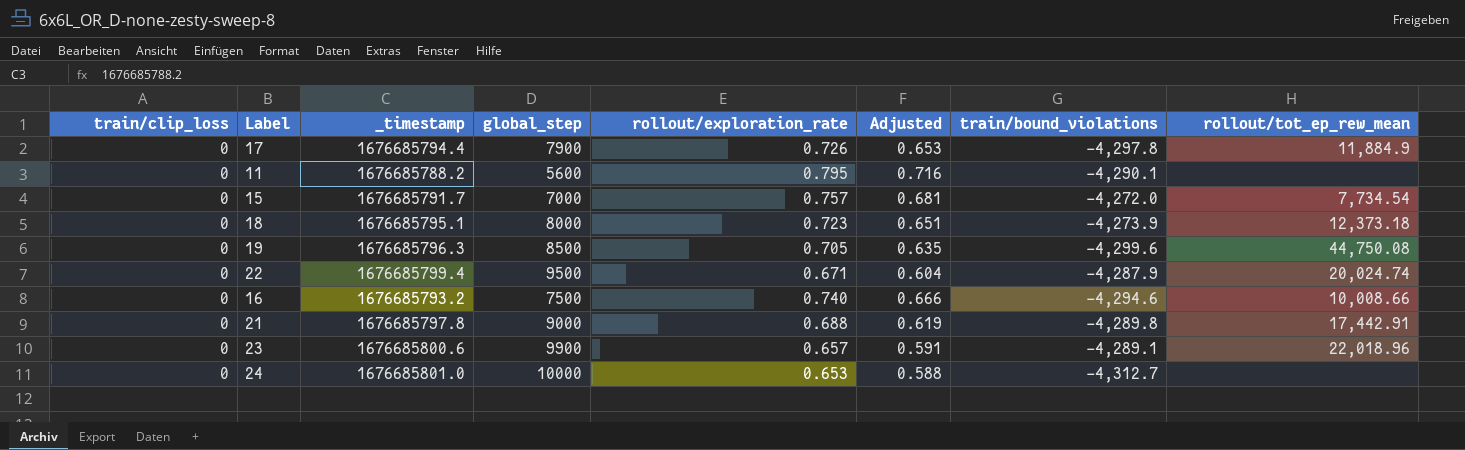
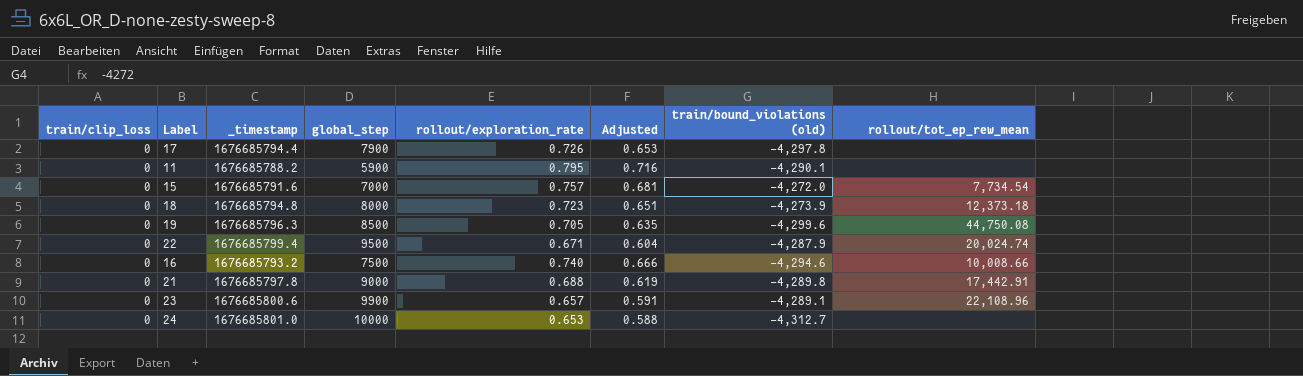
column name: train/bound_violations -> train/bound_violations (old)
17 | rollout/tot_ep_rew_mean: 11,884.9 -> none
11 | global_step: 5600 -> 5900
15 | _timestamp: 1676685791.7 -> 1676685791.6
18 | _timestamp: 1676685795.1 -> 1676685794.8
23 | rollout/tot_ep_rew_mean: 22,018.96 -> 22,108.96

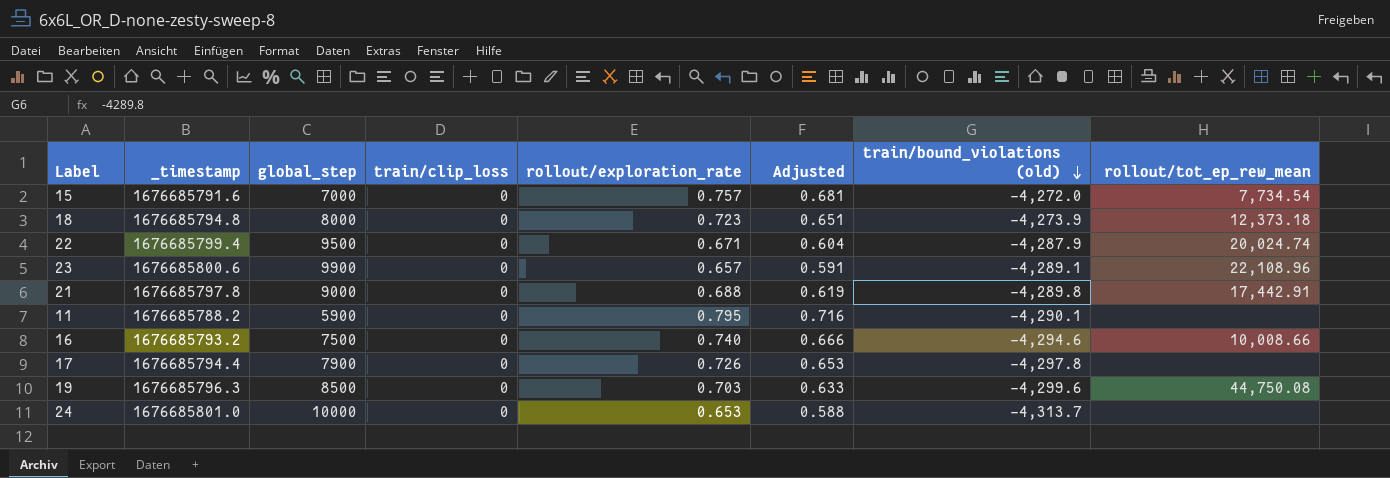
row order: none -> train/bound_violations (old) descending
column train/clip_loss | position: 1 -> 4
19 | rollout/exploration_rate: 0.705 -> 0.703
19 | Adjusted: 0.635 -> 0.633
24 | train/bound_violations (old): -4,312.7 -> -4,313.7

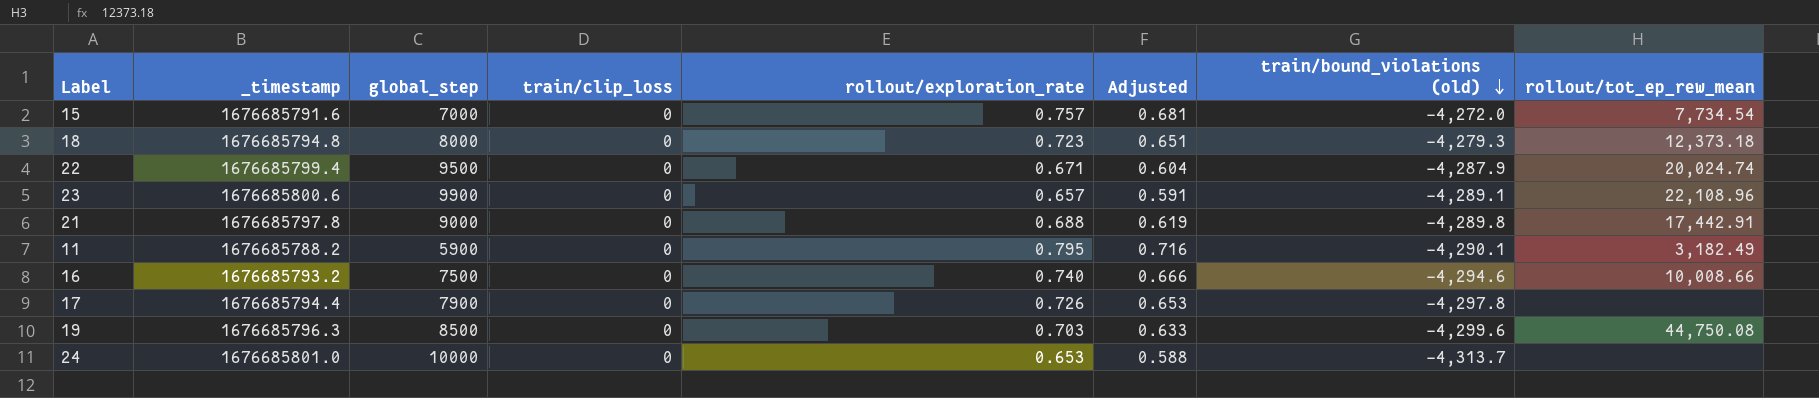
18 | train/bound_violations (old): -4,273.9 -> -4,279.3
11 | rollout/tot_ep_rew_mean: none -> 3,182.49

